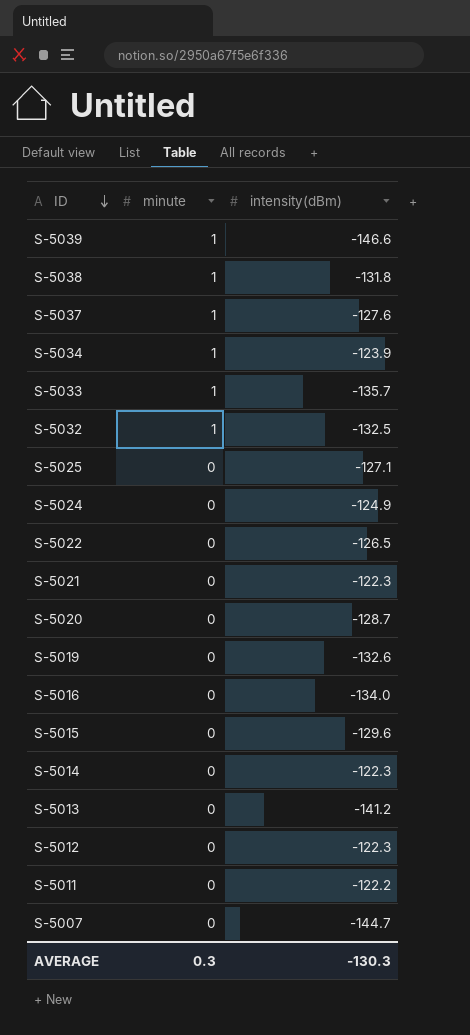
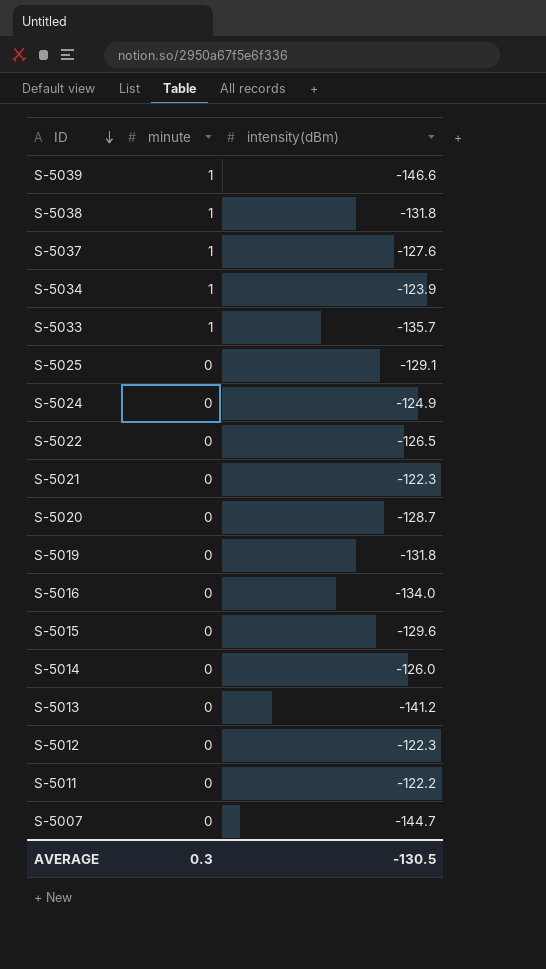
row S-5032: 1 | -132.5 -> none
S-5025 | intensity(dBm): -127.1 -> -129.1
S-5019 | intensity(dBm): -132.6 -> -131.8
S-5014 | intensity(dBm): -122.3 -> -126.0
AVERAGE | intensity(dBm): -130.3 -> -130.5

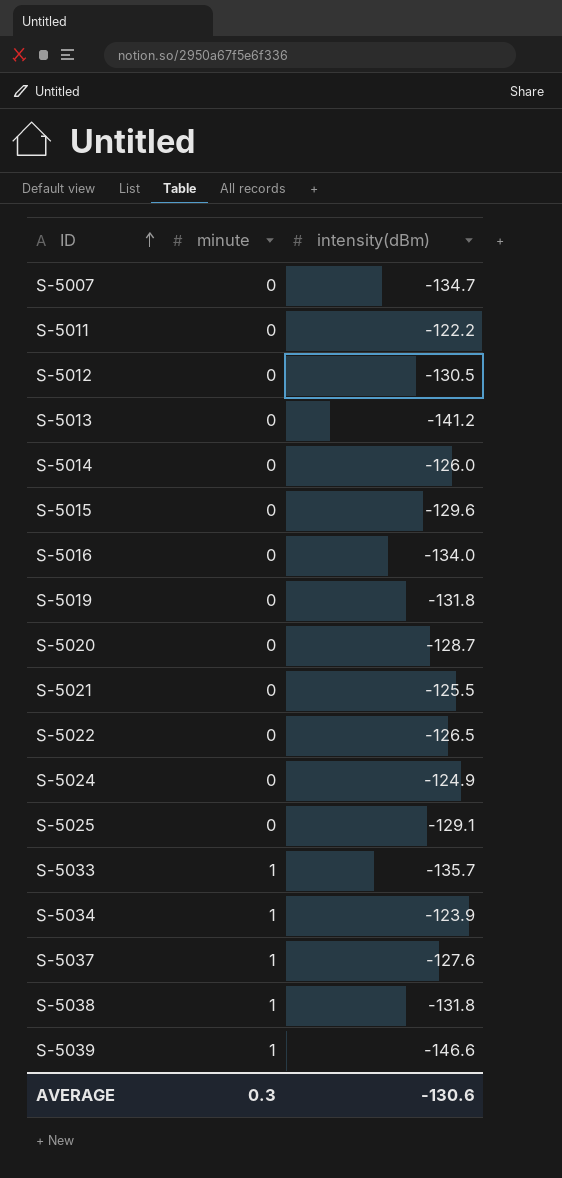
row order: ID descending -> ID ascending
S-5007 | intensity(dBm): -144.7 -> -134.7
S-5012 | intensity(dBm): -122.3 -> -130.5
S-5021 | intensity(dBm): -122.3 -> -125.5
AVERAGE | intensity(dBm): -130.5 -> -130.6

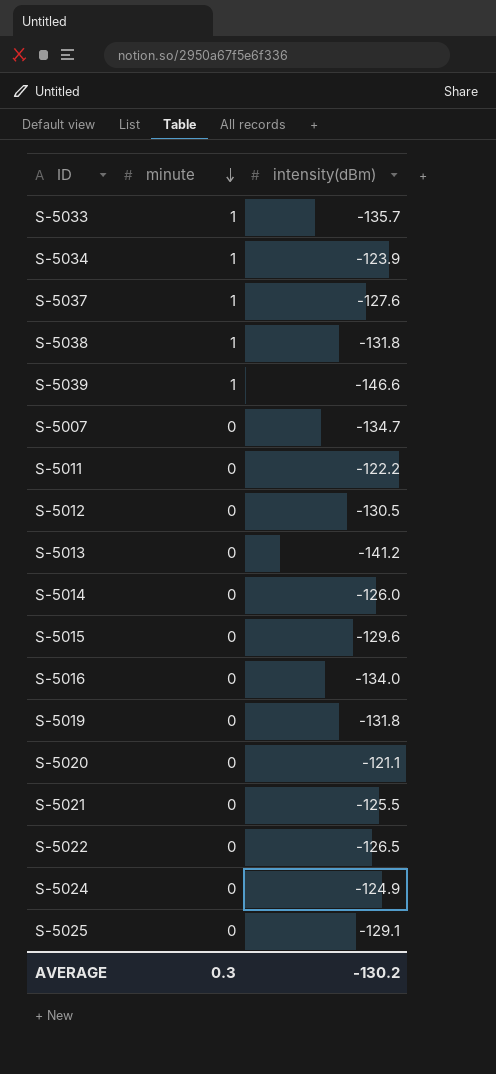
row order: ID ascending -> minute descending
S-5020 | intensity(dBm): -128.7 -> -121.1
AVERAGE | intensity(dBm): -130.6 -> -130.2

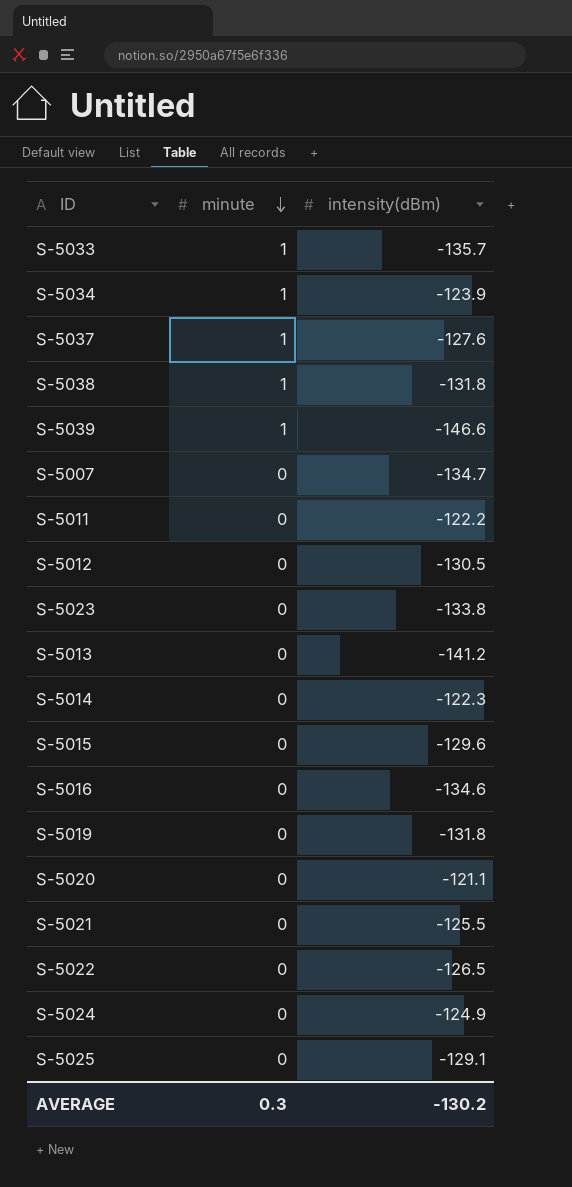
row S-5023: none -> 0 | -133.8
S-5014 | intensity(dBm): -126.0 -> -122.3
S-5016 | intensity(dBm): -134.0 -> -134.6

